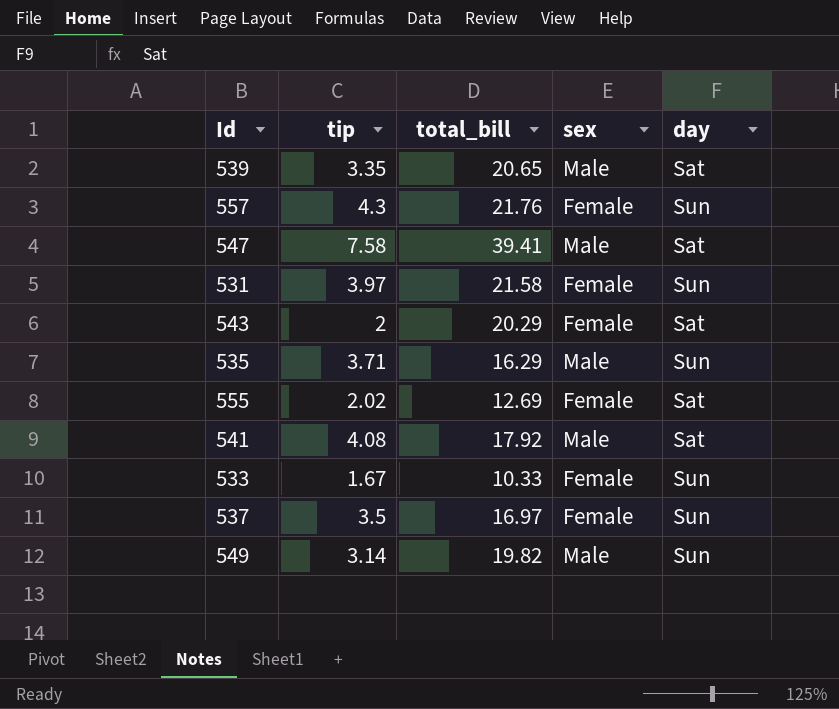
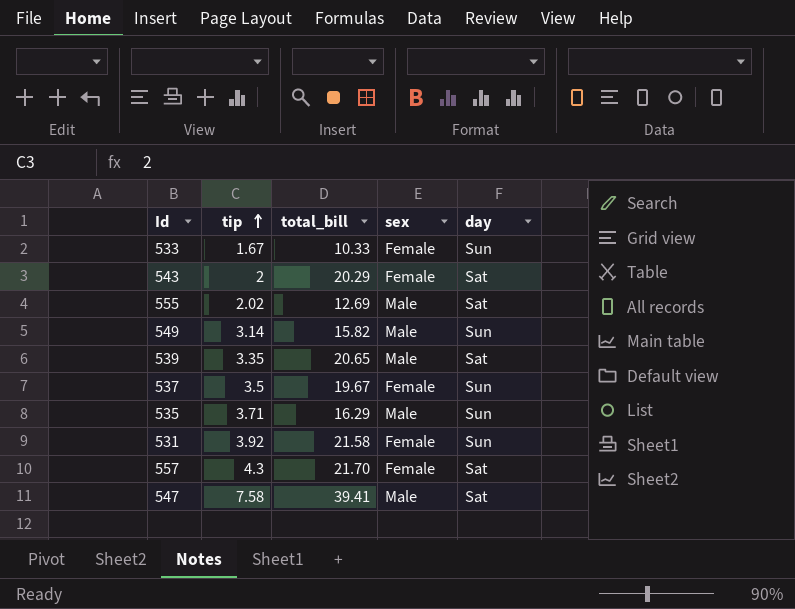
row order: none -> tip ascending
row 541: 4.08 | 17.92 | Male | Sat -> none
555 | sex: Female -> Male
549 | total_bill: 19.82 -> 15.82
537 | total_bill: 16.97 -> 19.67
531 | tip: 3.97 -> 3.92
557 | total_bill: 21.76 -> 21.70
557 | day: Sun -> Sat

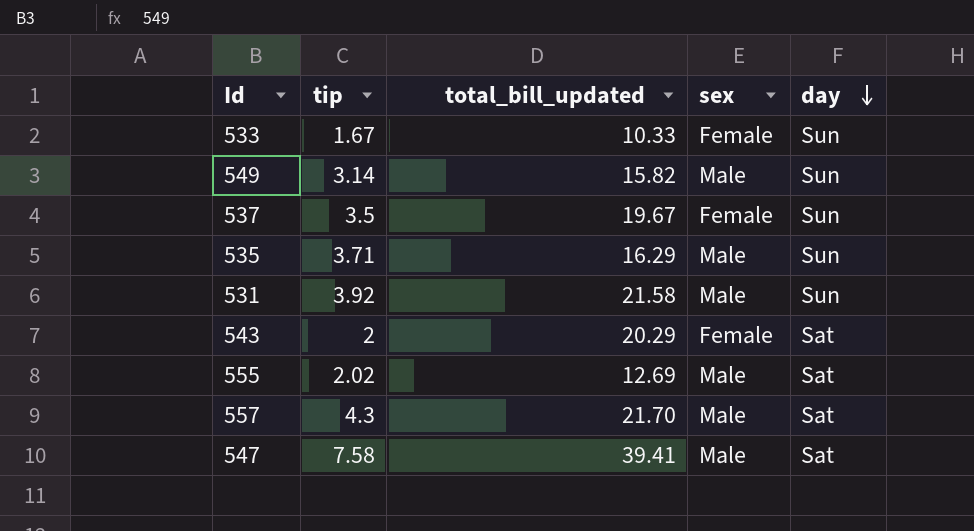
row order: tip ascending -> day descending
column name: total_bill -> total_bill_updated
row 539: 3.35 | 20.65 | Male | Sat -> none
531 | sex: Female -> Male
557 | sex: Female -> Male

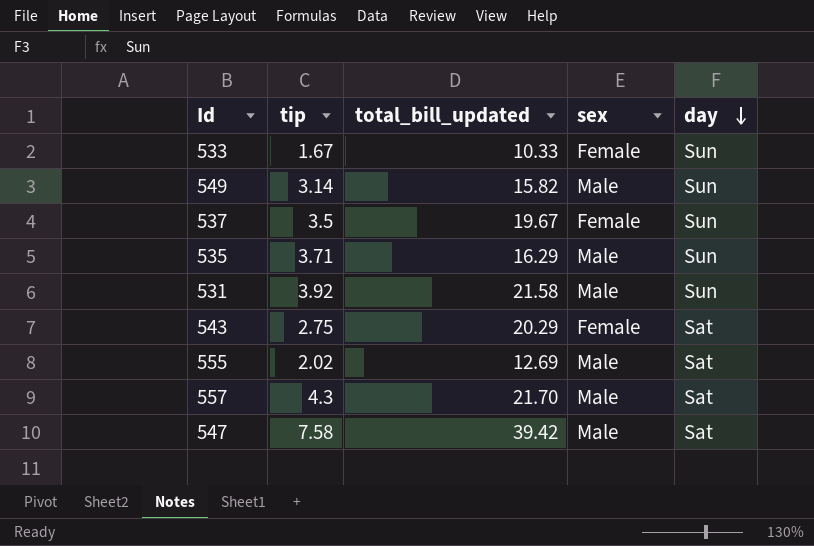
543 | tip: 2 -> 2.75
547 | total_bill_updated: 39.41 -> 39.42

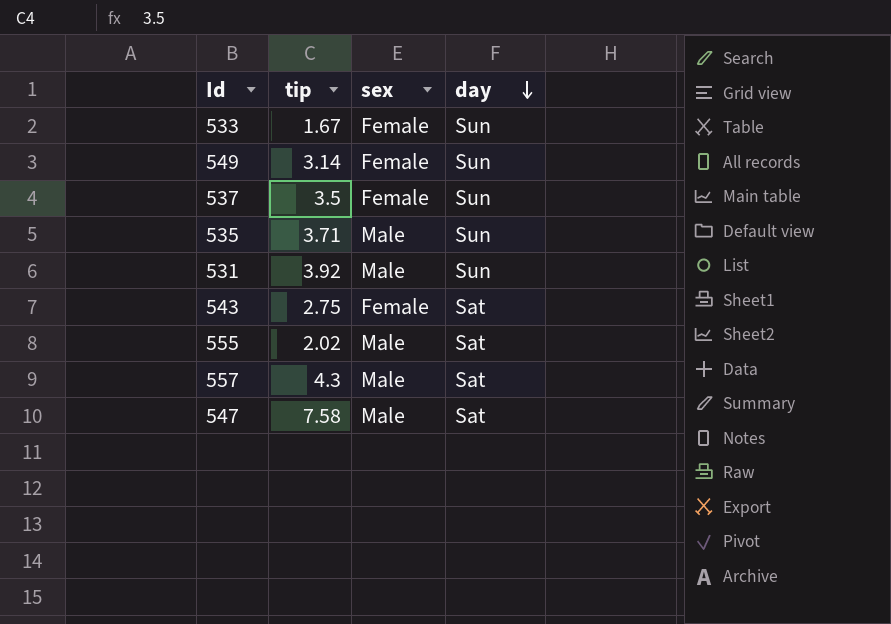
column total_bill_updated | position: 3 -> none
549 | sex: Male -> Female

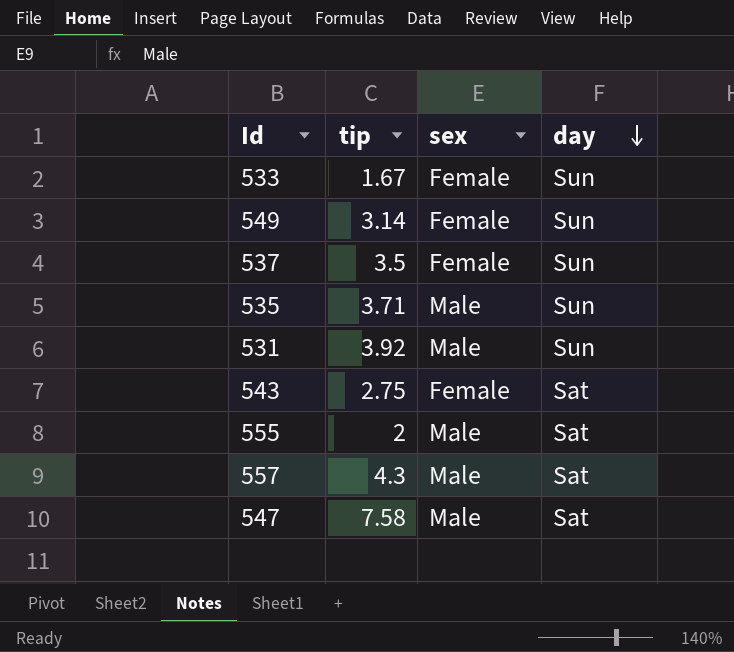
555 | tip: 2.02 -> 2

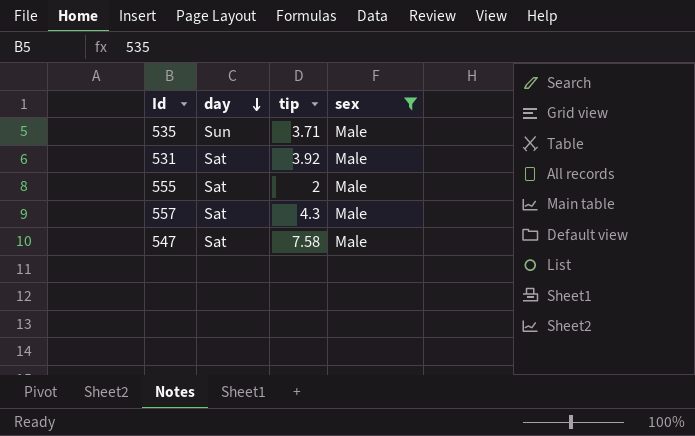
filter: none -> sex = Male
column day | position: 4 -> 2
531 | day: Sun -> Sat

